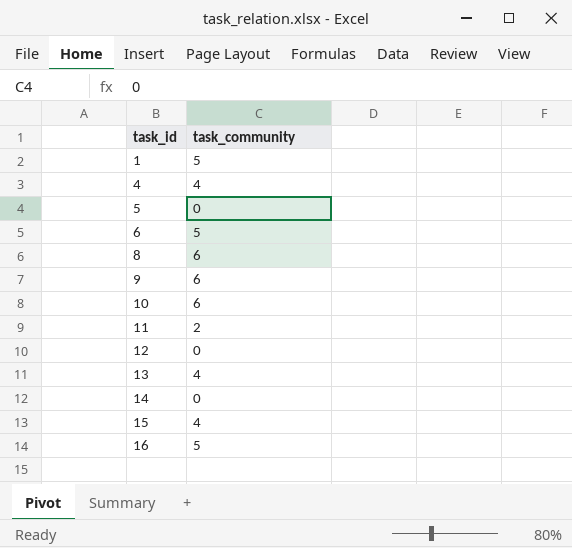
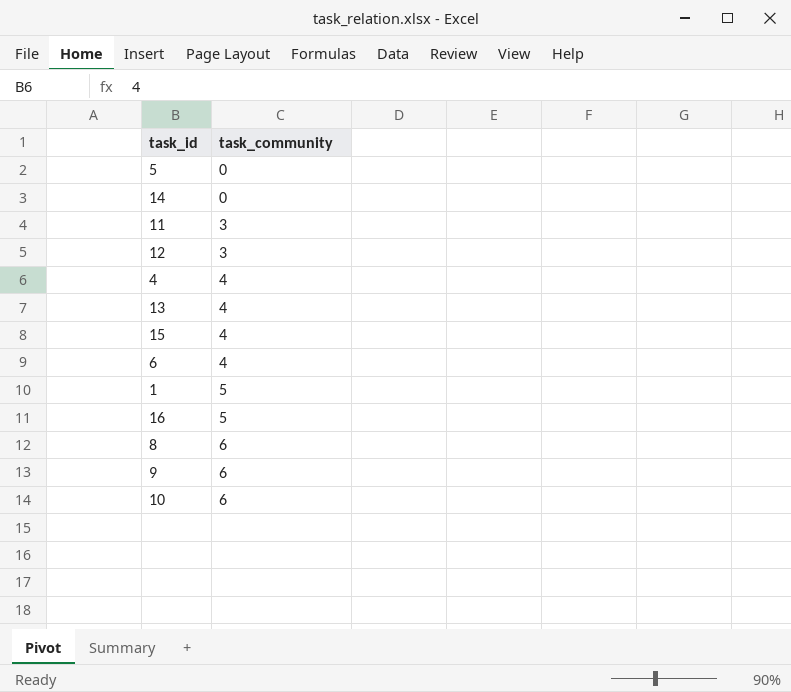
row order: task_id ascending -> task_community ascending
11 | task_community: 2 -> 3
12 | task_community: 0 -> 3
6 | task_community: 5 -> 4

